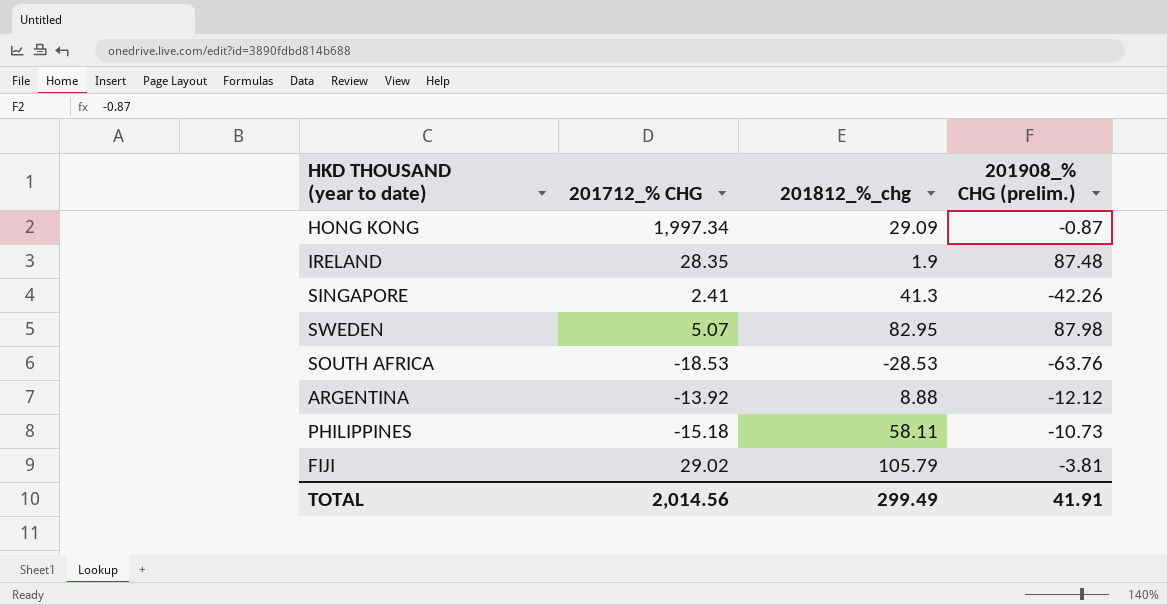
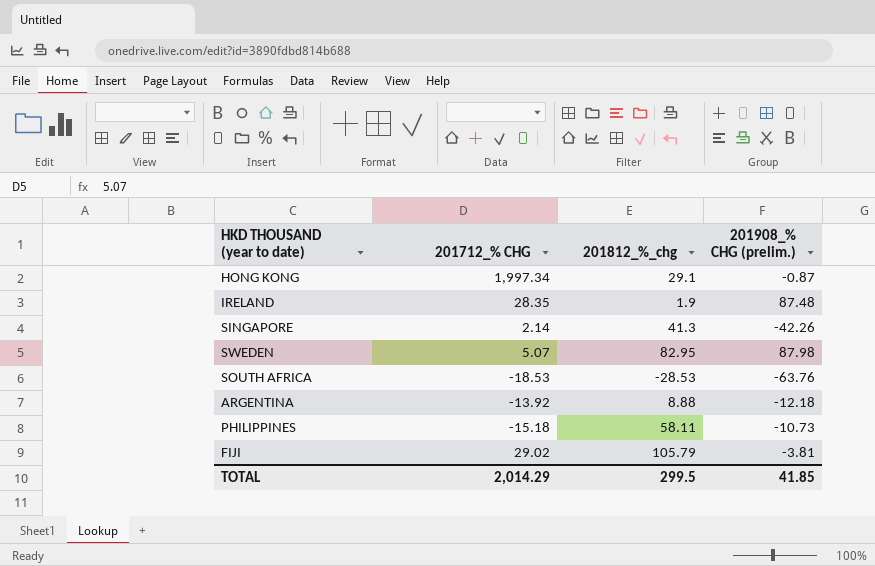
HONG KONG | 201812_%_chg: 29.09 -> 29.1
SINGAPORE | 201712_% CHG: 2.41 -> 2.14
ARGENTINA | 201908_% CHG (prelim.): -12.12 -> -12.18
TOTAL | 201712_% CHG: 2,014.56 -> 2,014.29
TOTAL | 201812_%_chg: 299.49 -> 299.5
TOTAL | 201908_% CHG (prelim.): 41.91 -> 41.85

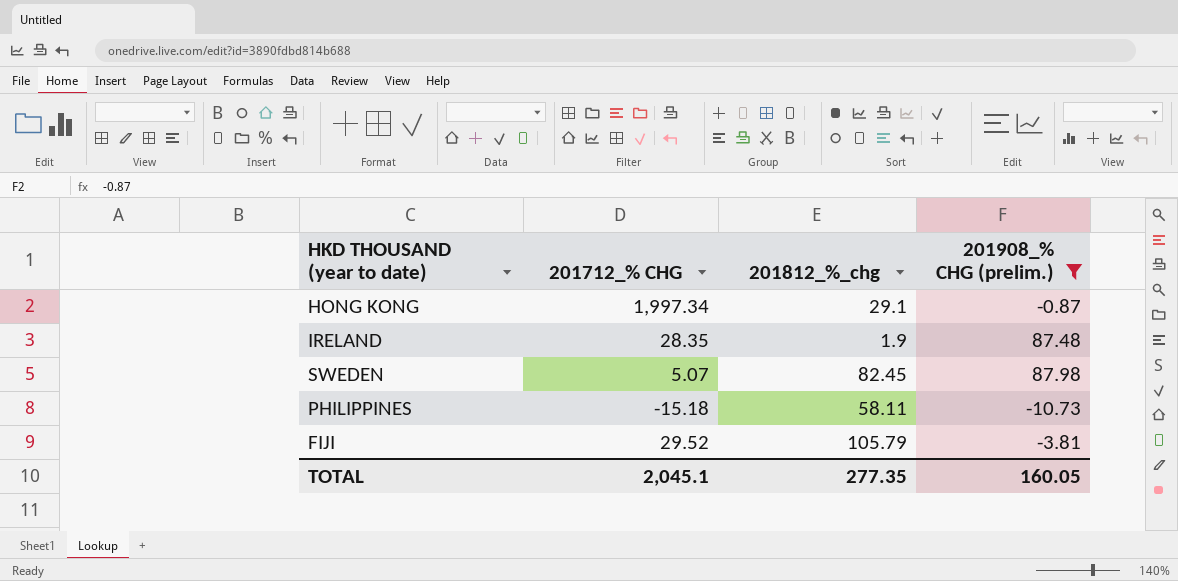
filter: none -> 201908_% CHG (prelim.) >= -10.73
SWEDEN | 201812_%_chg: 82.95 -> 82.45
FIJI | 201712_% CHG: 29.02 -> 29.52
TOTAL | 201712_% CHG: 2,014.29 -> 2,045.1
TOTAL | 201812_%_chg: 299.5 -> 277.35
TOTAL | 201908_% CHG (prelim.): 41.85 -> 160.05

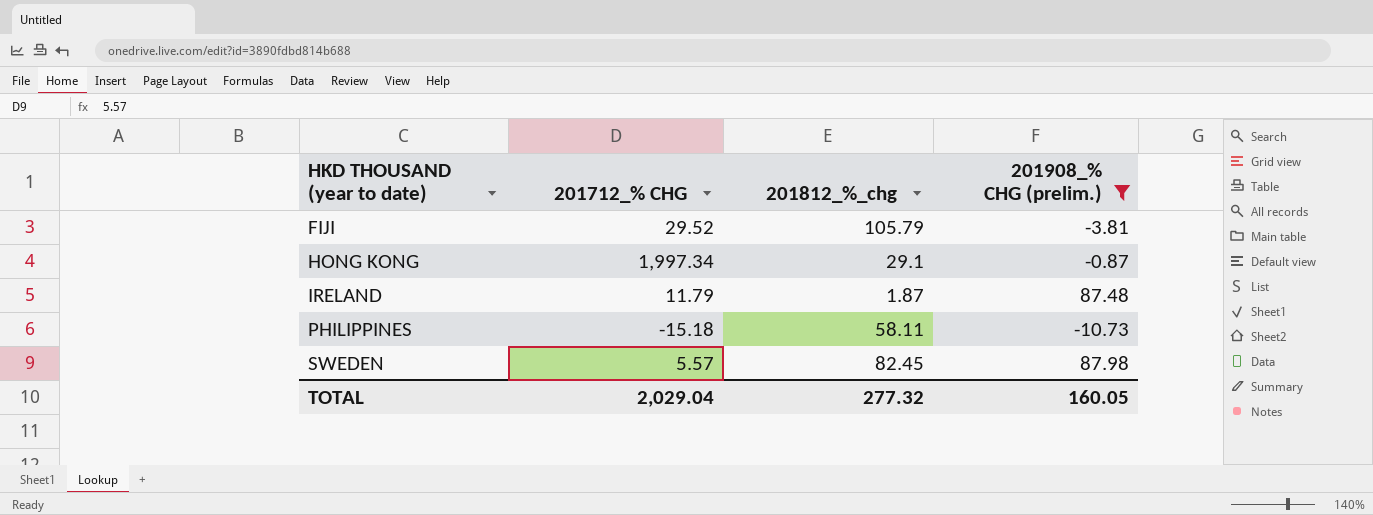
row order: none -> HKD THOUSAND (year to date) ascending
IRELAND | 201712_% CHG: 28.35 -> 11.79
IRELAND | 201812_%_chg: 1.9 -> 1.87
SWEDEN | 201712_% CHG: 5.07 -> 5.57
TOTAL | 201712_% CHG: 2,045.1 -> 2,029.04
TOTAL | 201812_%_chg: 277.35 -> 277.32

